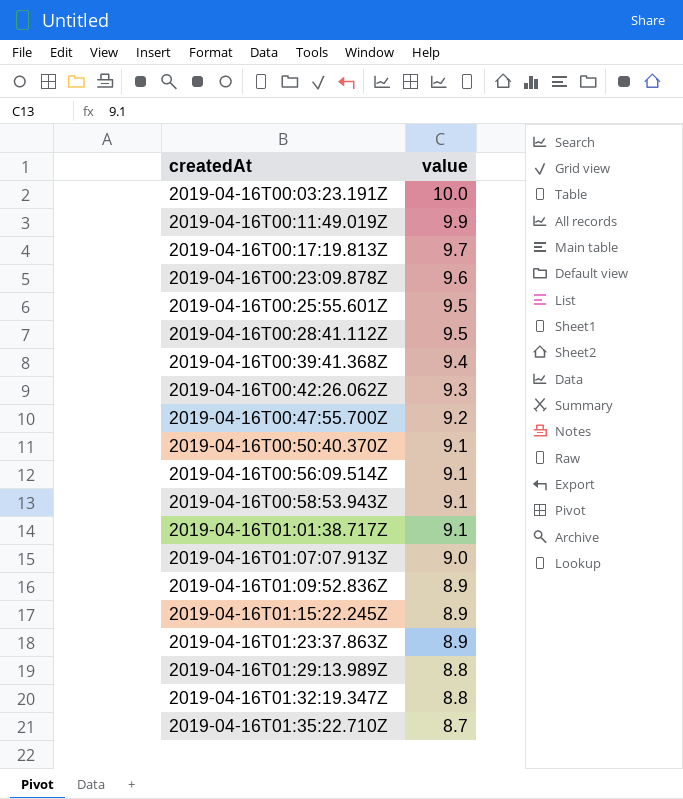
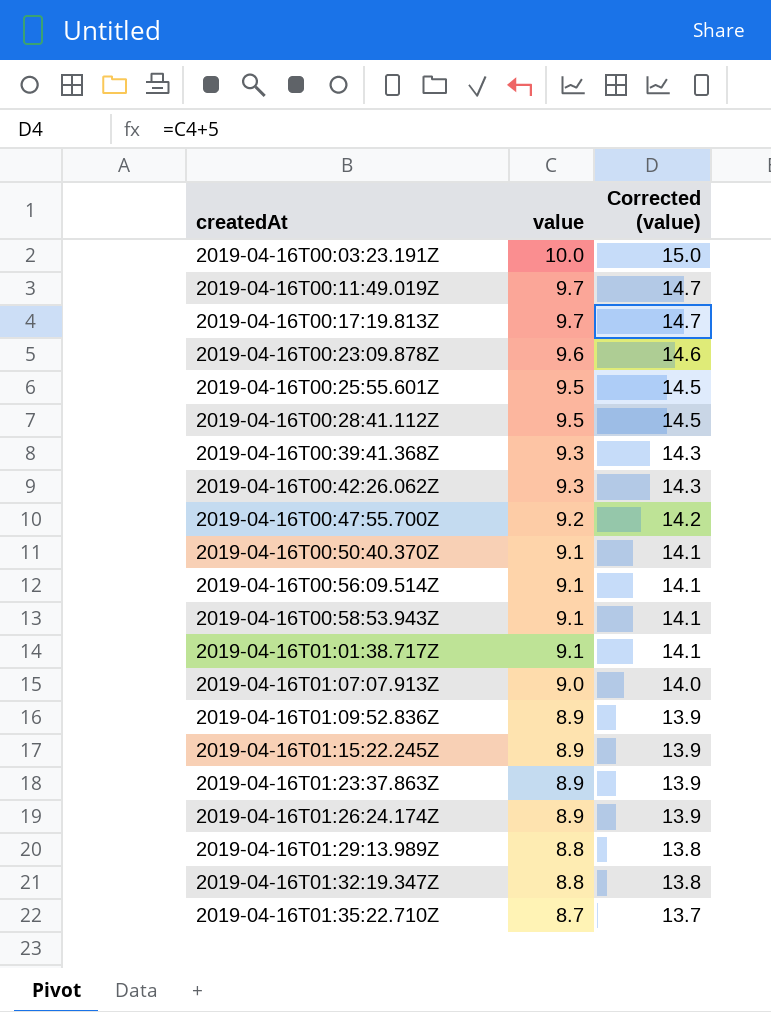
column Corrected (value) | formula: none -> [value] + 5
2019-04-16T00:11:49.019Z | value: 9.9 -> 9.7
2019-04-16T00:39:41.368Z | value: 9.4 -> 9.3
row 2019-04-16T01:26:24.174Z: none -> 8.9 | 13.9

